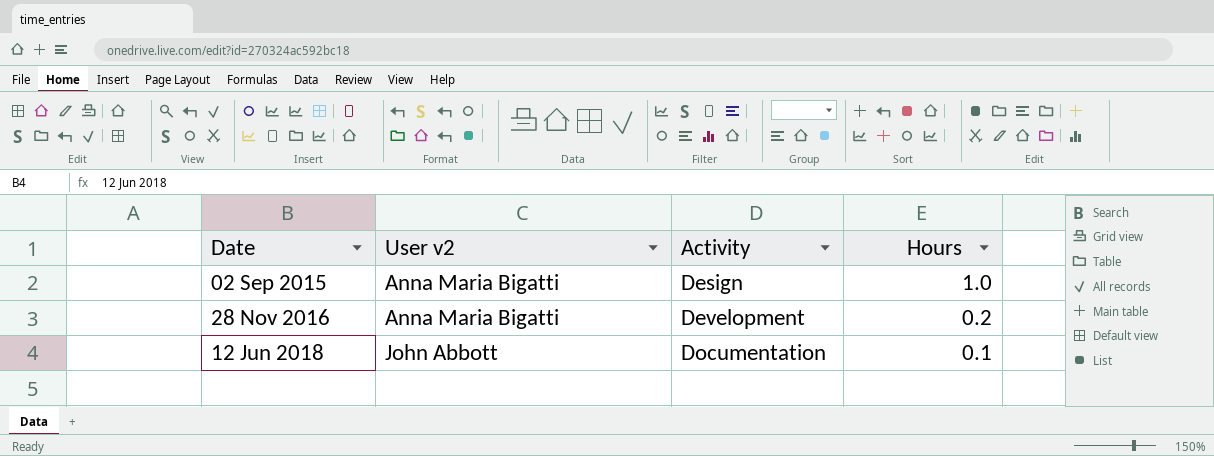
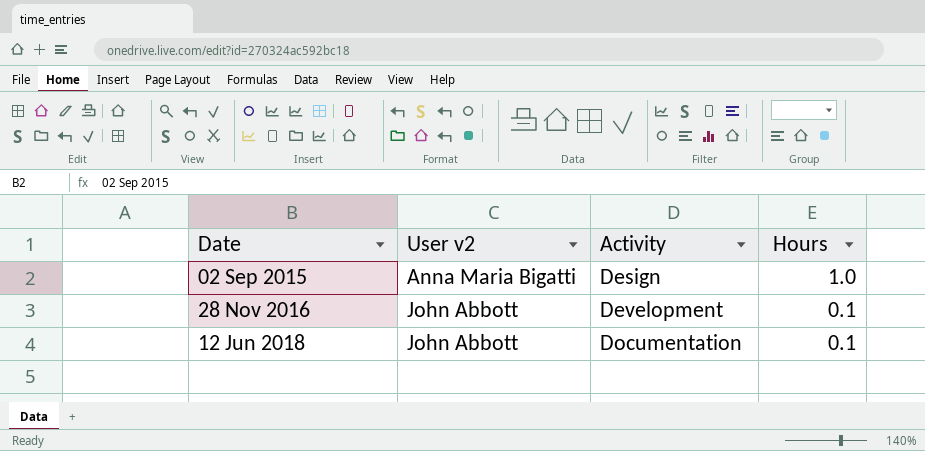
28 Nov 2016 | User v2: Anna Maria Bigatti -> John Abbott
28 Nov 2016 | Hours: 0.2 -> 0.1

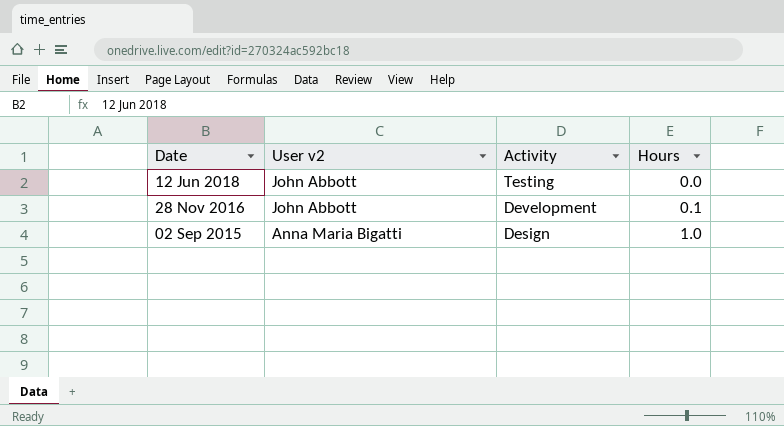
row order: Date ascending -> Date descending
12 Jun 2018 | Activity: Documentation -> Testing
12 Jun 2018 | Hours: 0.1 -> 0.0

